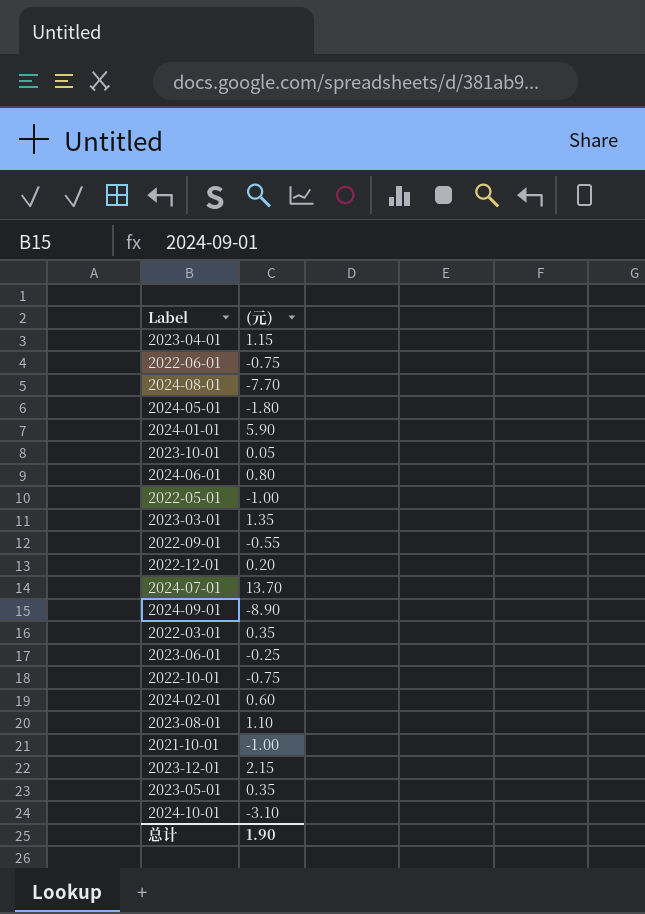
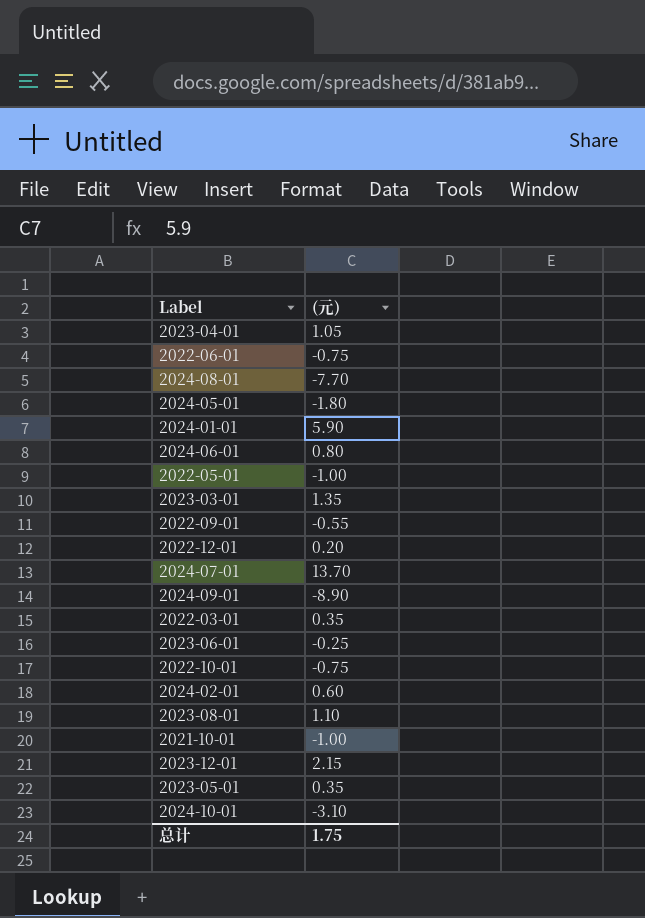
row 2023-10-01: 0.05 -> none
2023-04-01 | (元): 1.15 -> 1.05
总计 | (元): 1.90 -> 1.75

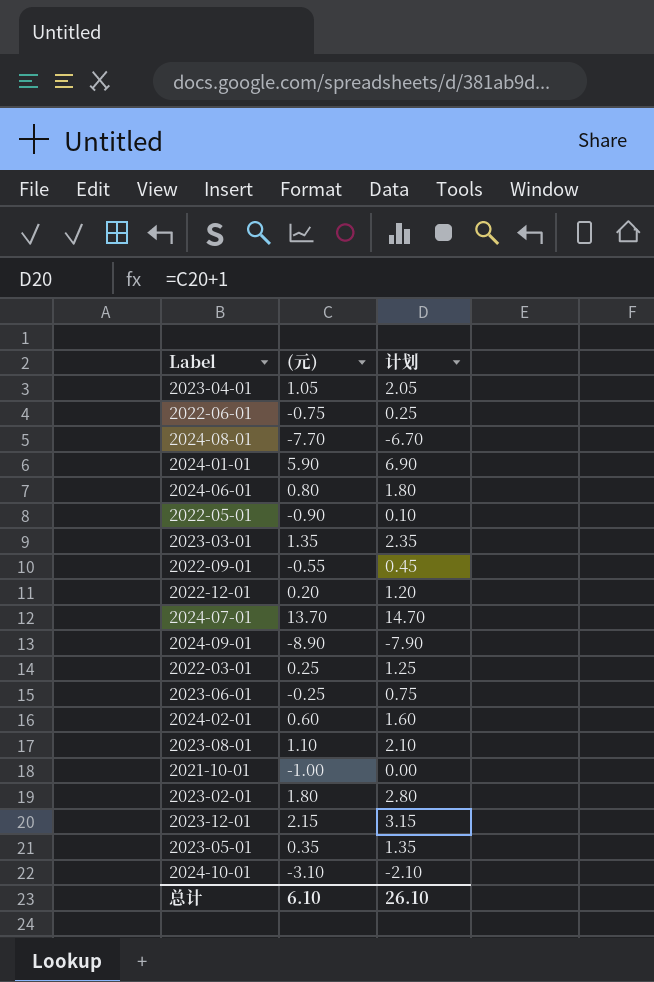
column 计划 | formula: none -> [(元)] + 1
row 2024-05-01: -1.80 -> none
row 2022-10-01: -0.75 -> none
2022-05-01 | (元): -1.00 -> -0.90
2022-03-01 | (元): 0.35 -> 0.25
row 2023-02-01: none -> 1.80 | 2.80
总计 | (元): 1.75 -> 6.10

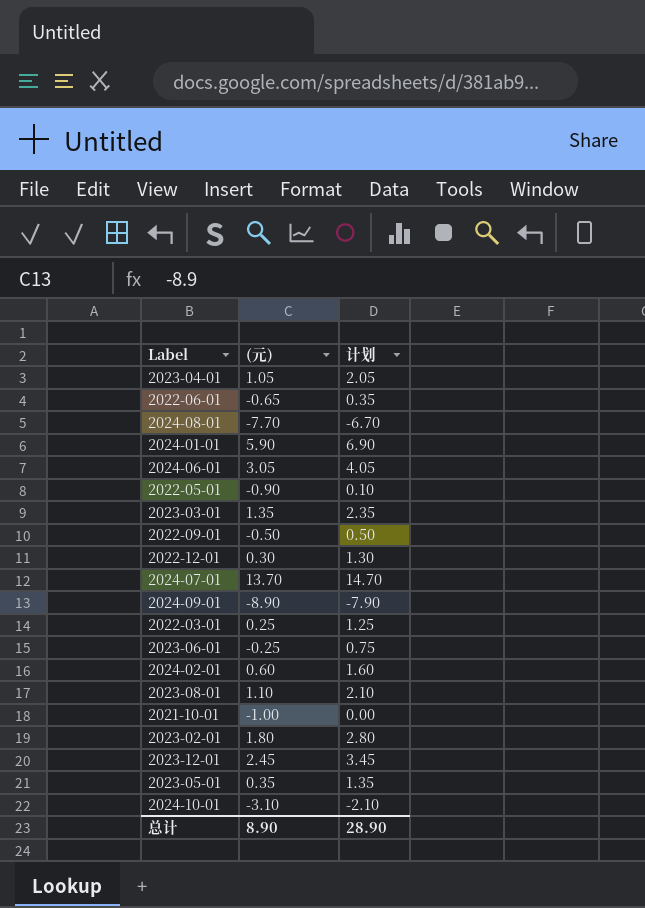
2022-06-01 | (元): -0.75 -> -0.65
2022-06-01 | 计划: 0.25 -> 0.35
2024-06-01 | (元): 0.80 -> 3.05
2024-06-01 | 计划: 1.80 -> 4.05
2022-09-01 | (元): -0.55 -> -0.50
2022-09-01 | 计划: 0.45 -> 0.50
2022-12-01 | (元): 0.20 -> 0.30
2022-12-01 | 计划: 1.20 -> 1.30
2023-12-01 | (元): 2.15 -> 2.45
2023-12-01 | 计划: 3.15 -> 3.45
总计 | (元): 6.10 -> 8.90
总计 | 计划: 26.10 -> 28.90

